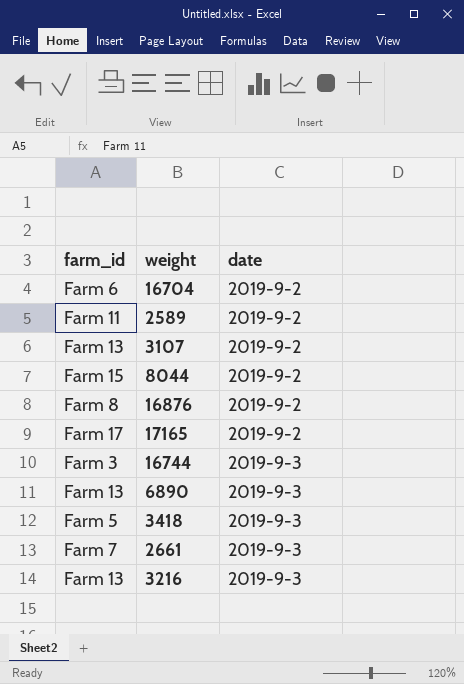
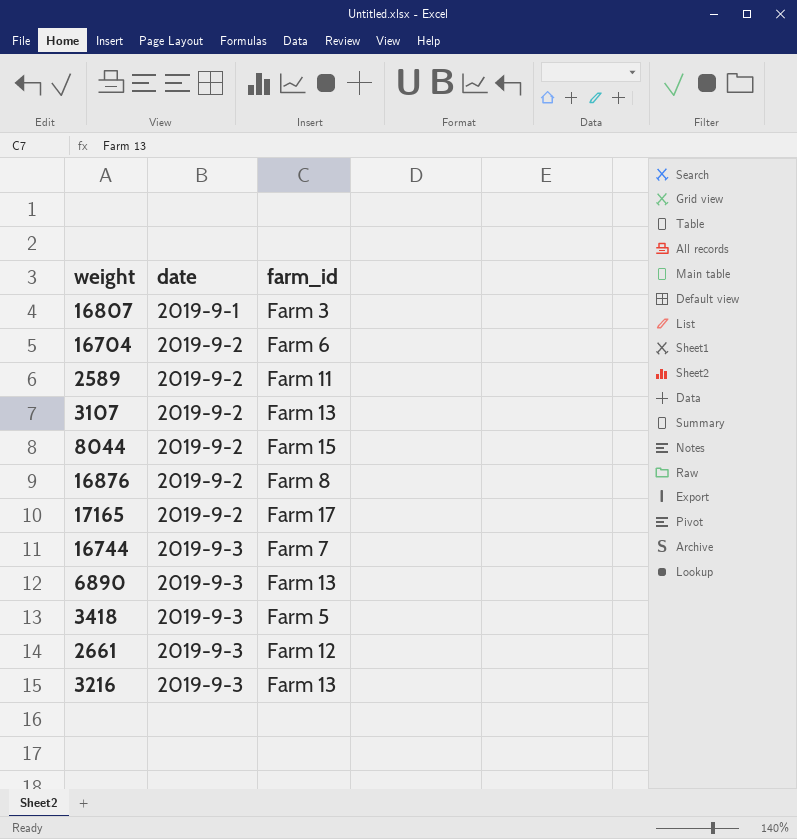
column farm_id | position: 1 -> 3
row 16807: none -> 2019-9-1 | Farm 3
16744 | farm_id: Farm 3 -> Farm 7
2661 | farm_id: Farm 7 -> Farm 12

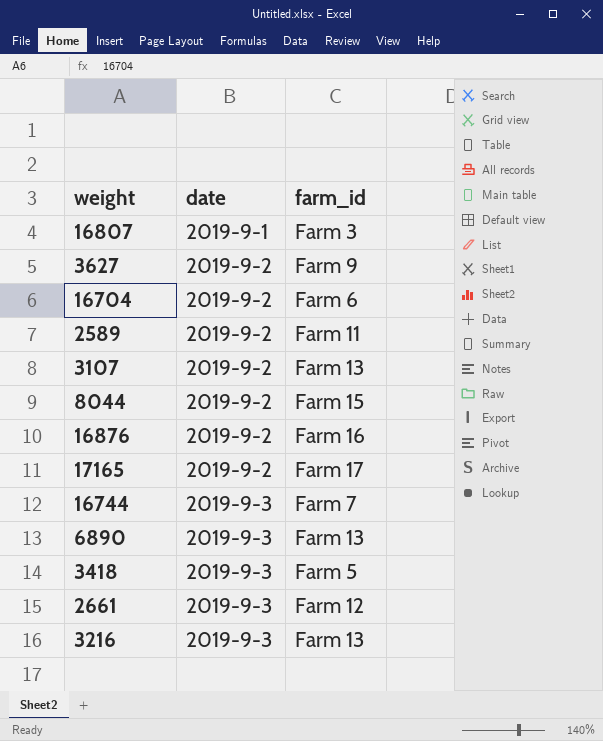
row 3627: none -> 2019-9-2 | Farm 9
16876 | farm_id: Farm 8 -> Farm 16

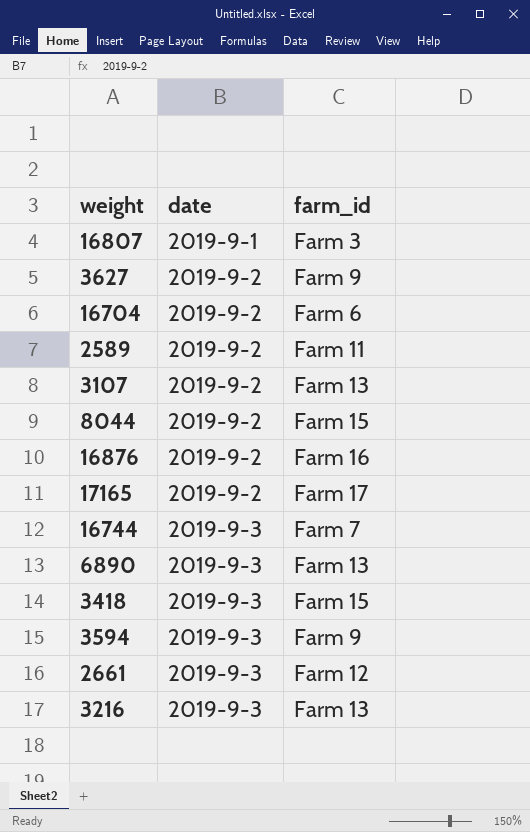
3418 | farm_id: Farm 5 -> Farm 15
row 3594: none -> 2019-9-3 | Farm 9

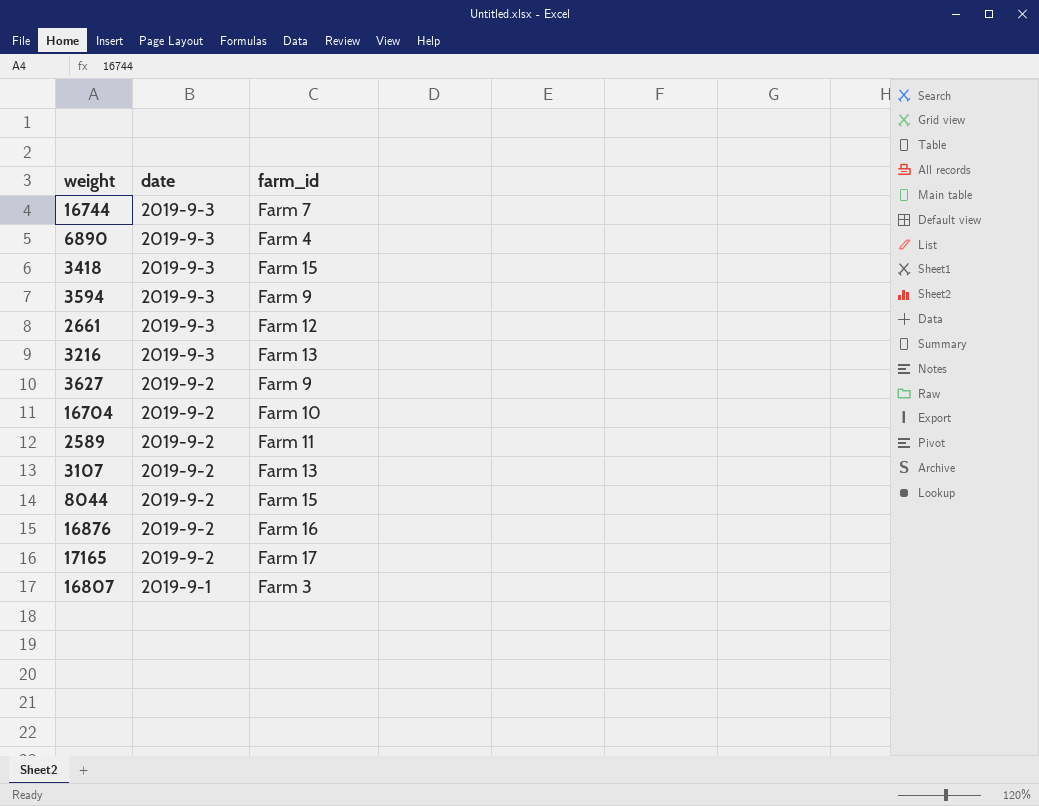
row order: date ascending -> date descending
6890 | farm_id: Farm 13 -> Farm 4
16704 | farm_id: Farm 6 -> Farm 10

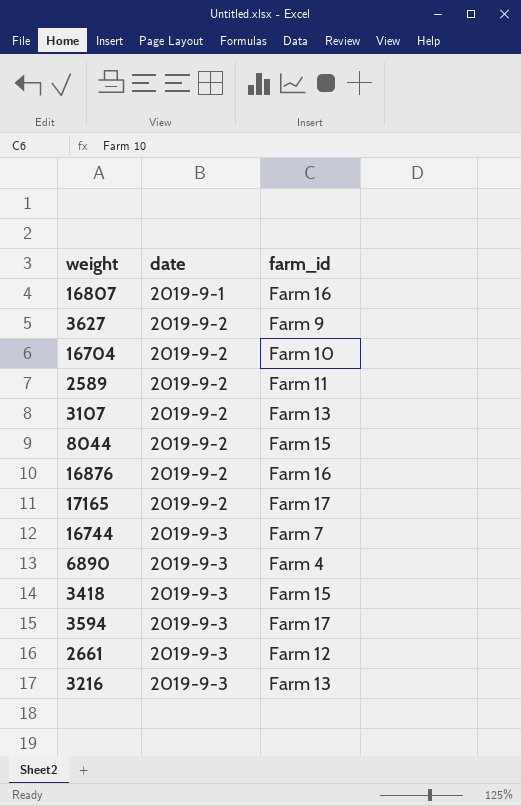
row order: date descending -> date ascending
16807 | farm_id: Farm 3 -> Farm 16
3594 | farm_id: Farm 9 -> Farm 17

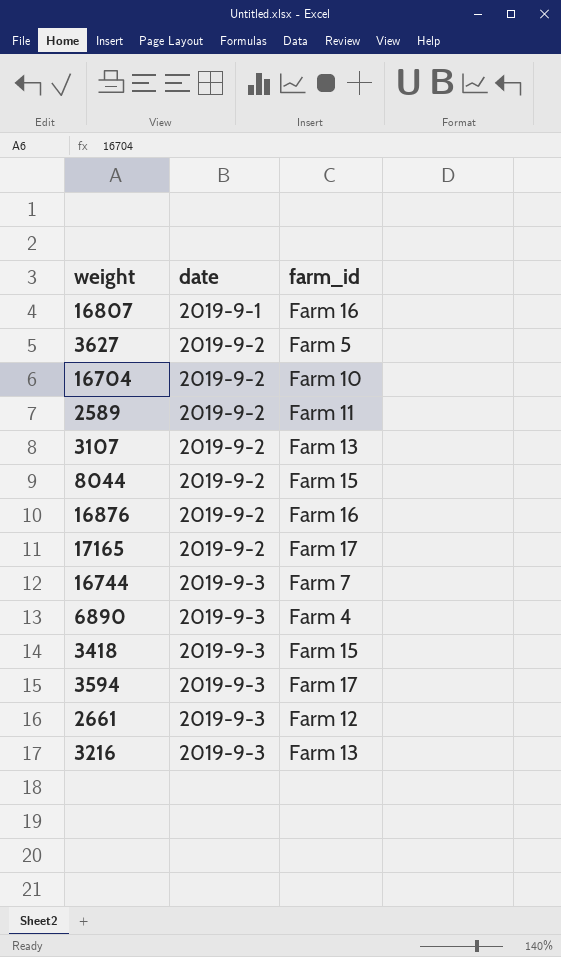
3627 | farm_id: Farm 9 -> Farm 5

